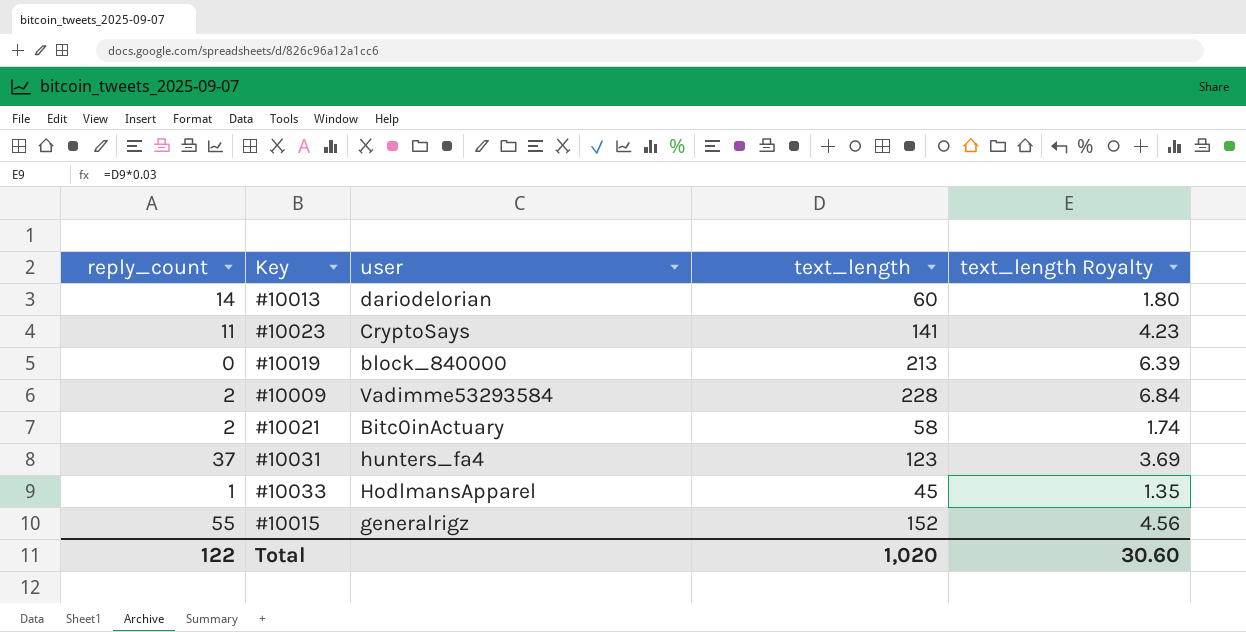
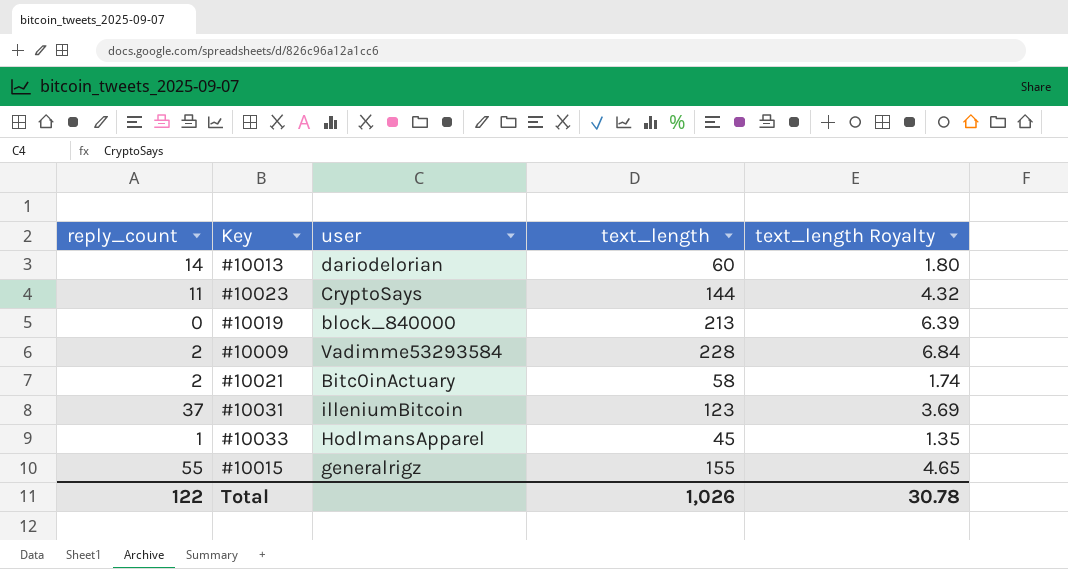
#10023 | text_length: 141 -> 144
#10023 | text_length Royalty: 4.23 -> 4.32
#10031 | user: hunters_fa4 -> illeniumBitcoin
#10015 | text_length: 152 -> 155
#10015 | text_length Royalty: 4.56 -> 4.65
Total | text_length: 1,020 -> 1,026
Total | text_length Royalty: 30.60 -> 30.78

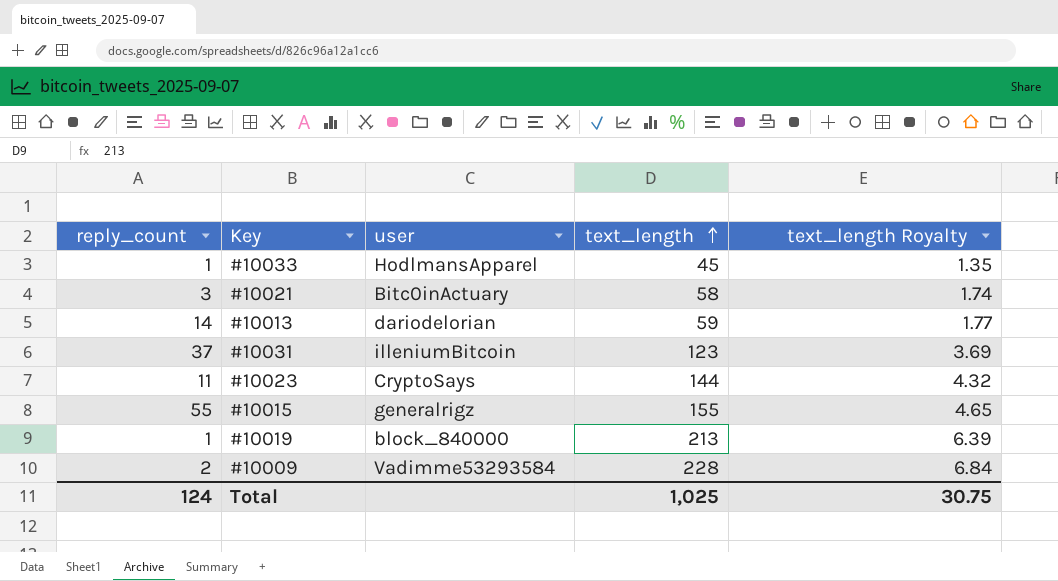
row order: none -> text_length ascending
#10021 | reply_count: 2 -> 3
#10013 | text_length: 60 -> 59
#10013 | text_length Royalty: 1.80 -> 1.77
#10019 | reply_count: 0 -> 1
Total | reply_count: 122 -> 124
Total | text_length: 1,026 -> 1,025
Total | text_length Royalty: 30.78 -> 30.75

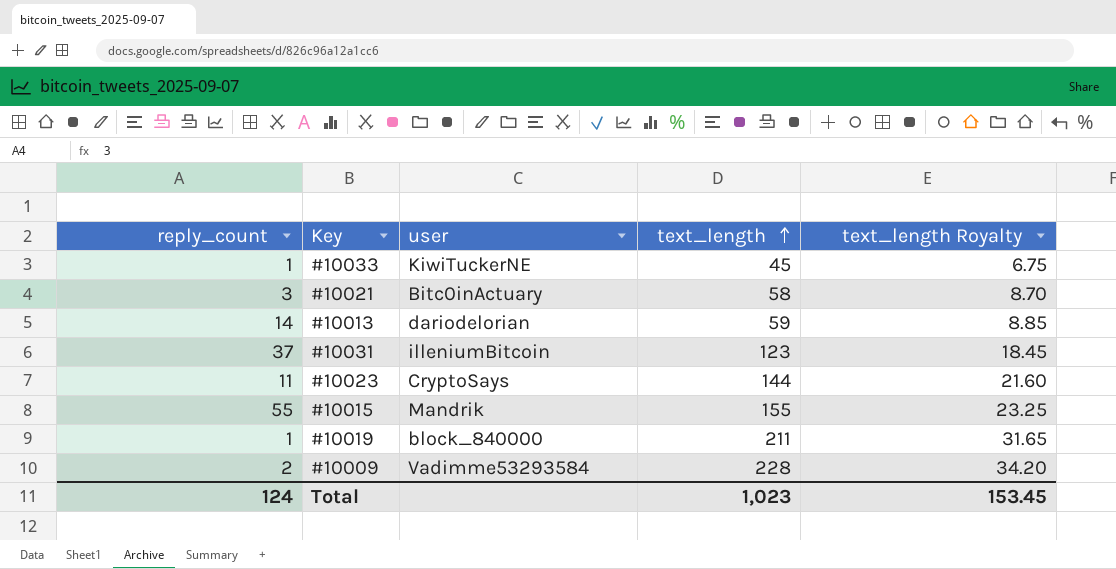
column text_length Royalty | formula: [text_length] * 0.03 -> [text_length] * 0.15
#10033 | user: HodlmansApparel -> KiwiTuckerNE
#10015 | user: generalrigz -> Mandrik
#10019 | text_length: 213 -> 211
Total | text_length: 1,025 -> 1,023
Total | text_length Royalty: 30.75 -> 153.45

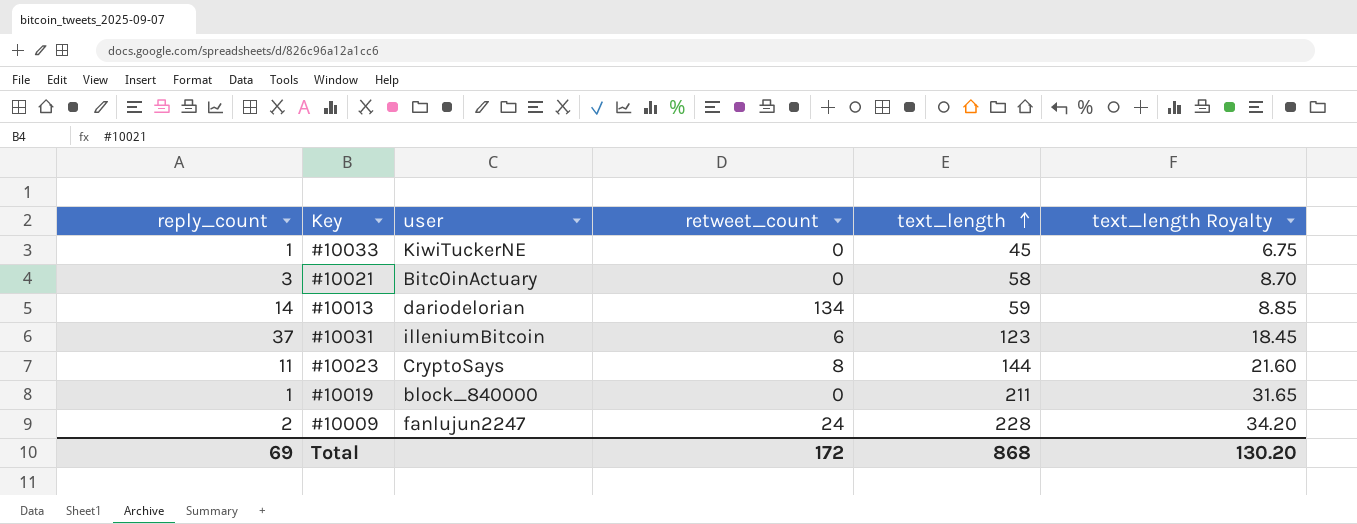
column retweet_count | position: none -> 4
row #10015: 55 | Mandrik | 155 | 23.25 -> none
#10009 | user: Vadimme53293584 -> fanlujun2247
Total | reply_count: 124 -> 69
Total | text_length: 1,023 -> 868
Total | text_length Royalty: 153.45 -> 130.20

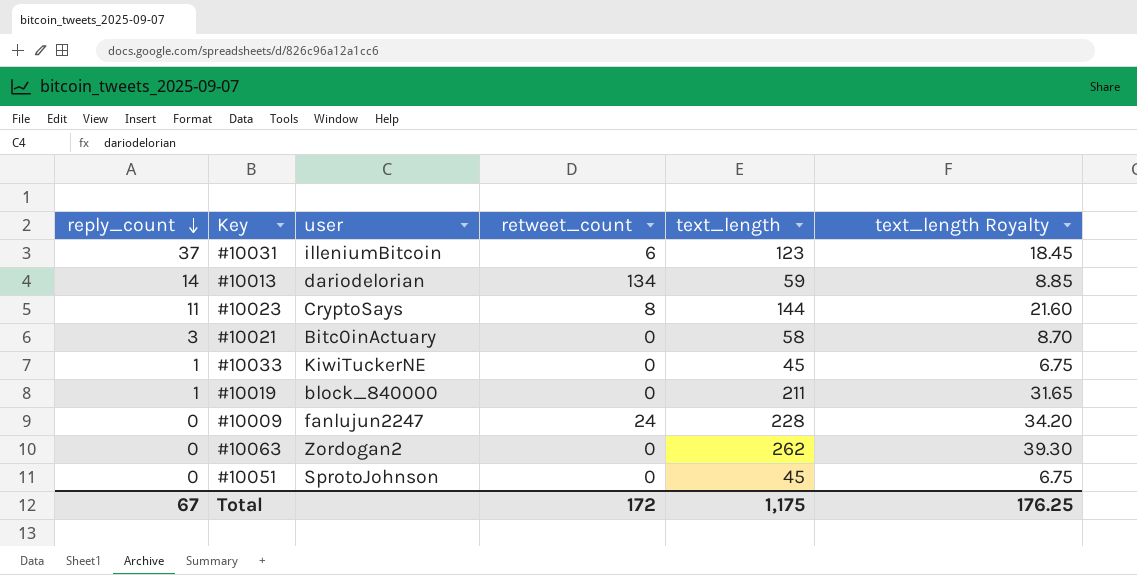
row order: text_length ascending -> reply_count descending
#10009 | reply_count: 2 -> 0
row #10063: none -> 0 | Zordogan2 | 0 | 262 | 39.30
row #10051: none -> 0 | SprotoJohnson | 0 | 45 | 6.75
Total | reply_count: 69 -> 67
Total | text_length: 868 -> 1,175
Total | text_length Royalty: 130.20 -> 176.25

